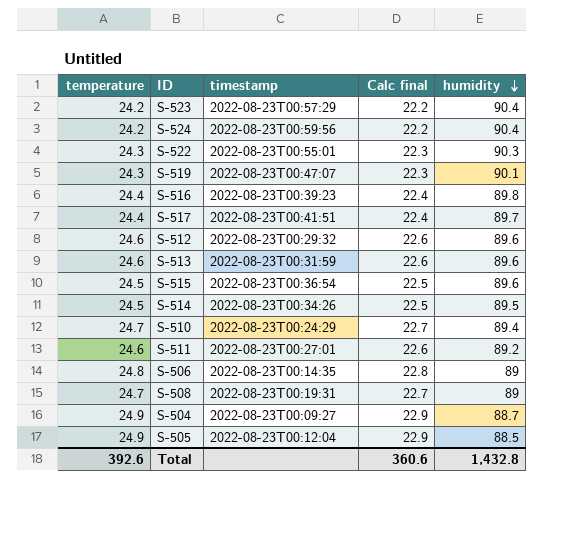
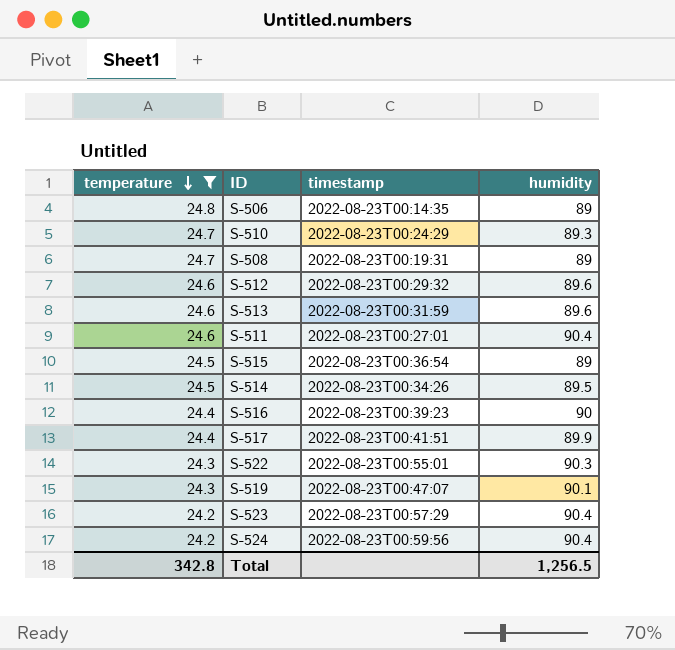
filter: none -> temperature != 24.9
row order: humidity descending -> temperature descending
column Calc final | formula: [temperature] - 2 -> none
S-510 | humidity: 89.4 -> 89.3
S-511 | humidity: 89.2 -> 90.4
S-515 | humidity: 89.6 -> 89
S-516 | humidity: 89.8 -> 90
S-517 | humidity: 89.7 -> 89.9
Total | temperature: 392.6 -> 342.8
Total | humidity: 1,432.8 -> 1,256.5

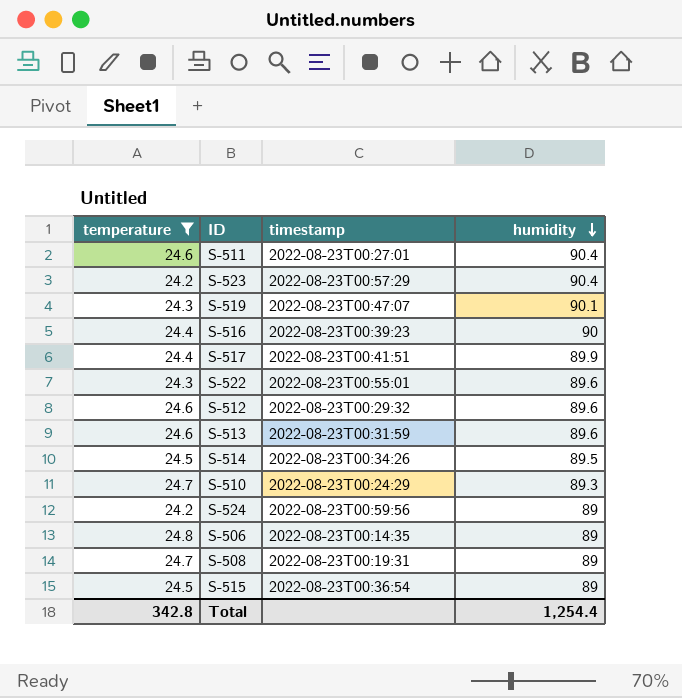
row order: temperature descending -> humidity descending
S-522 | humidity: 90.3 -> 89.6
S-524 | humidity: 90.4 -> 89
Total | humidity: 1,256.5 -> 1,254.4

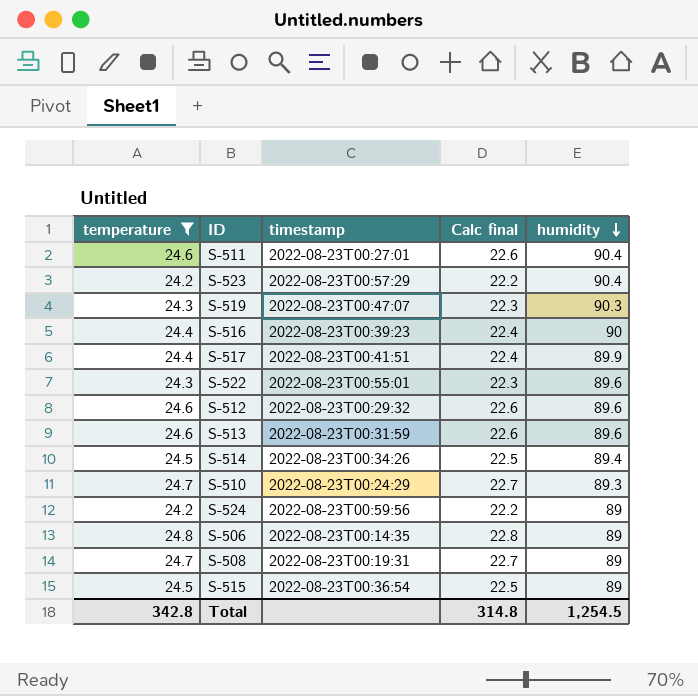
column Calc final | formula: none -> [temperature] - 2
S-519 | humidity: 90.1 -> 90.3
S-514 | humidity: 89.5 -> 89.4
Total | humidity: 1,254.4 -> 1,254.5

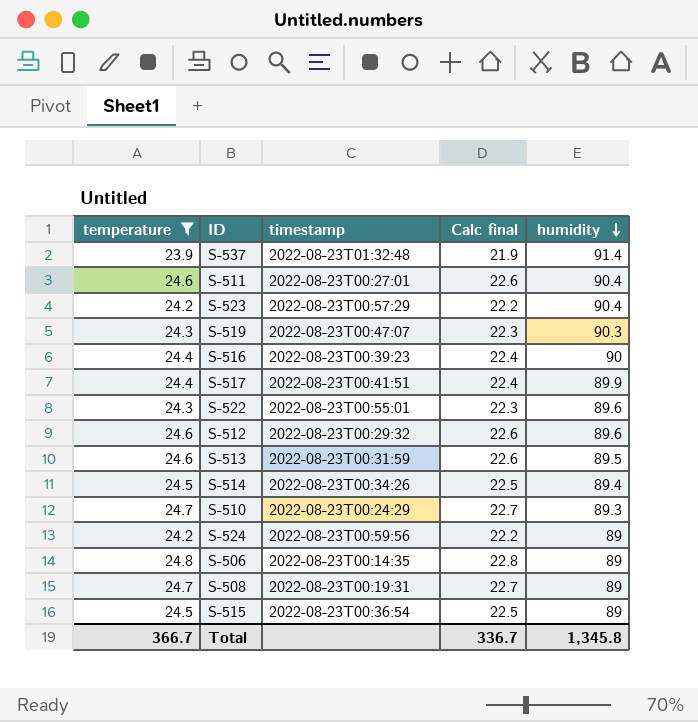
row S-537: none -> 23.9 | 2022-08-23T01:32:48 | 21.9 | 91.4
S-513 | humidity: 89.6 -> 89.5
Total | temperature: 342.8 -> 366.7
Total | Calc final: 314.8 -> 336.7
Total | humidity: 1,254.5 -> 1,345.8

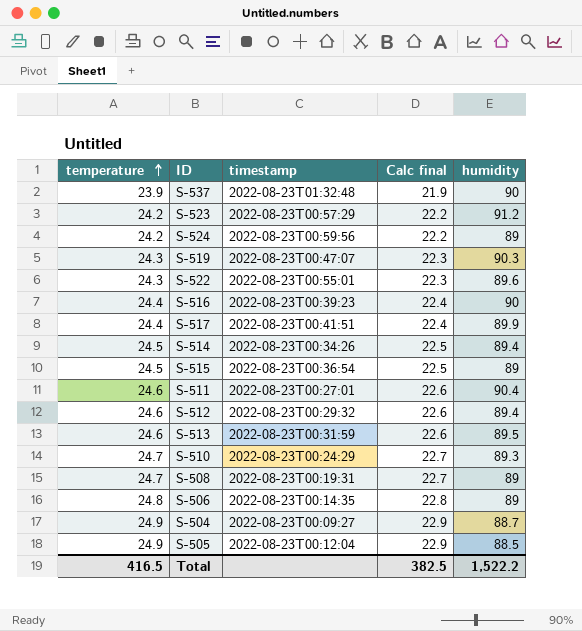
filter: temperature != 24.9 -> none
row order: humidity descending -> temperature ascending
S-537 | humidity: 91.4 -> 90
S-523 | humidity: 90.4 -> 91.2
S-512 | humidity: 89.6 -> 89.4
Total | temperature: 366.7 -> 416.5
Total | Calc final: 336.7 -> 382.5
Total | humidity: 1,345.8 -> 1,522.2

